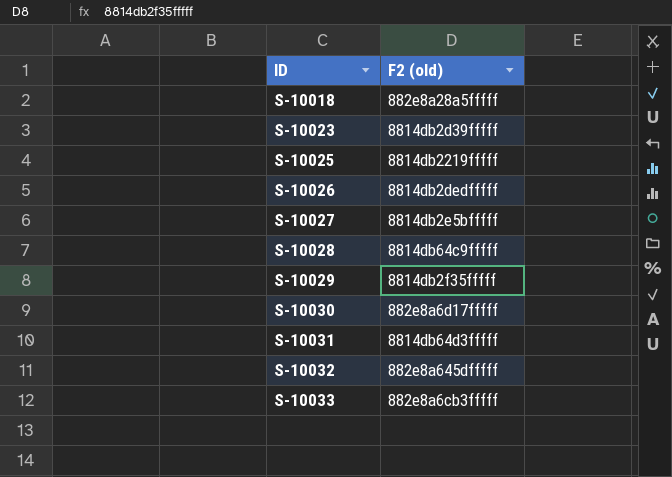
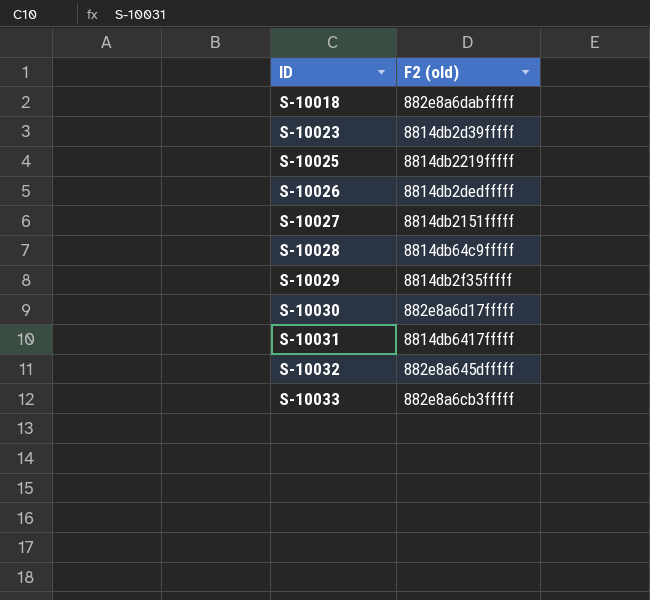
S-10018 | F2 (old): 882e8a28a5fffff -> 882e8a6dabfffff
S-10027 | F2 (old): 8814db2e5bfffff -> 8814db2151fffff
S-10031 | F2 (old): 8814db64d3fffff -> 8814db6417fffff

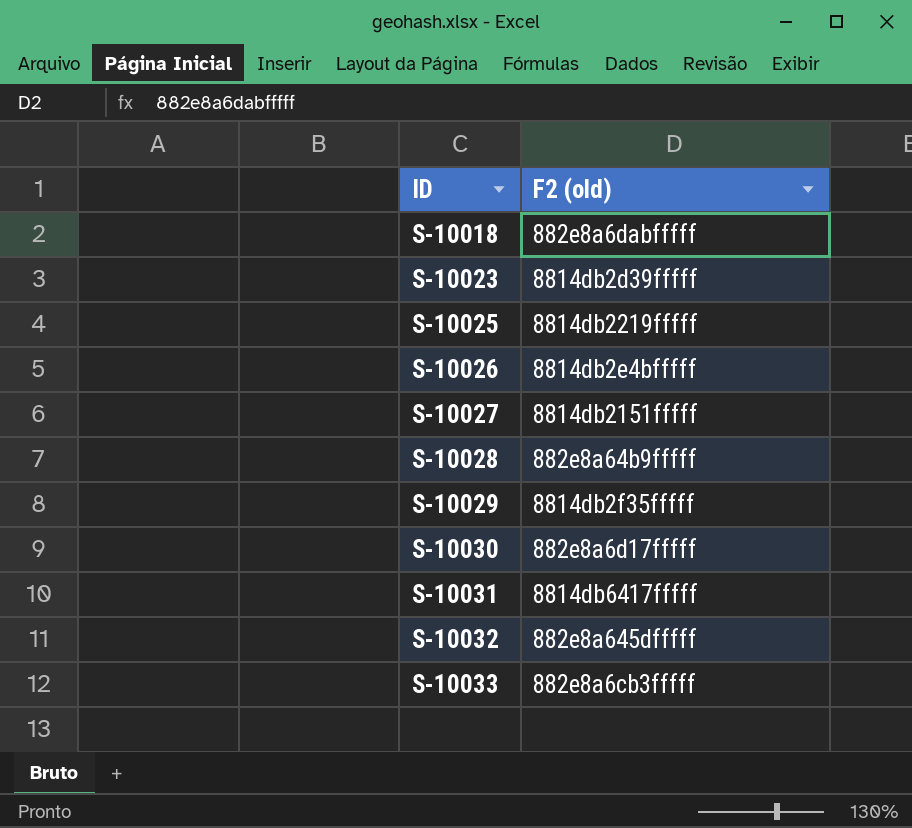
S-10026 | F2 (old): 8814db2dedfffff -> 8814db2e4bfffff
S-10028 | F2 (old): 8814db64c9fffff -> 882e8a64b9fffff

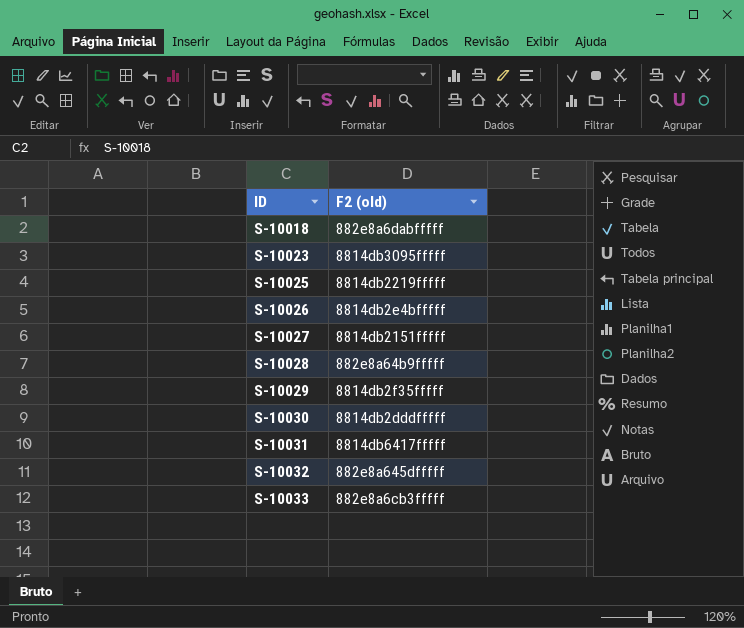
S-10023 | F2 (old): 8814db2d39fffff -> 8814db3095fffff
S-10030 | F2 (old): 882e8a6d17fffff -> 8814db2dddfffff

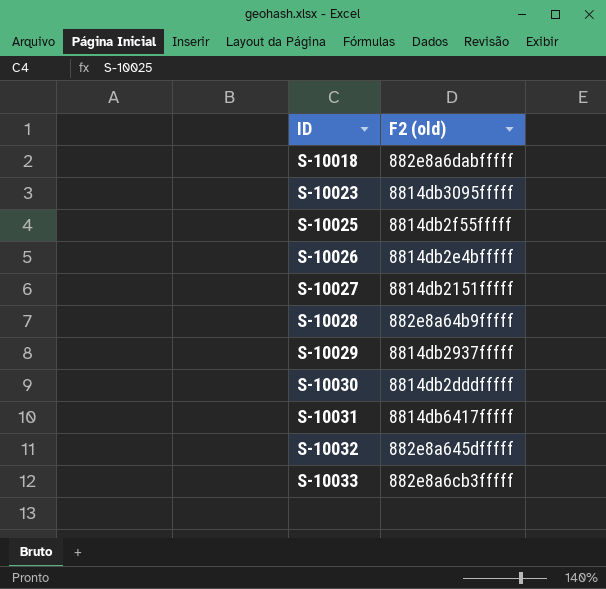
S-10025 | F2 (old): 8814db2219fffff -> 8814db2f55fffff
S-10029 | F2 (old): 8814db2f35fffff -> 8814db2937fffff

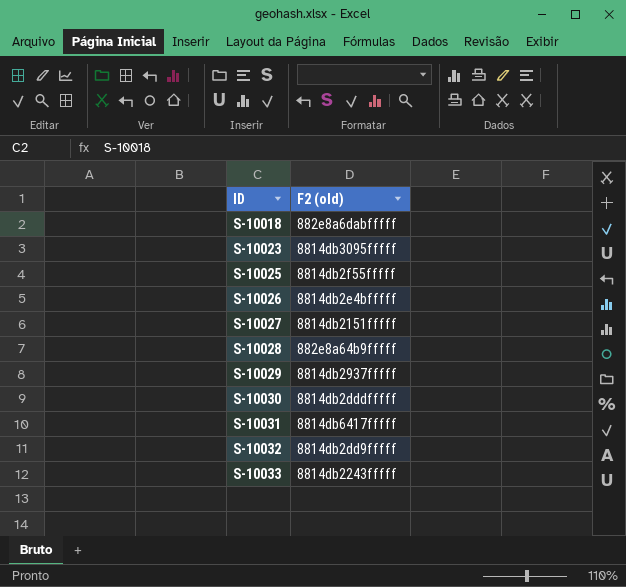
S-10032 | F2 (old): 882e8a645dfffff -> 8814db2dd9fffff
S-10033 | F2 (old): 882e8a6cb3fffff -> 8814db2243fffff

